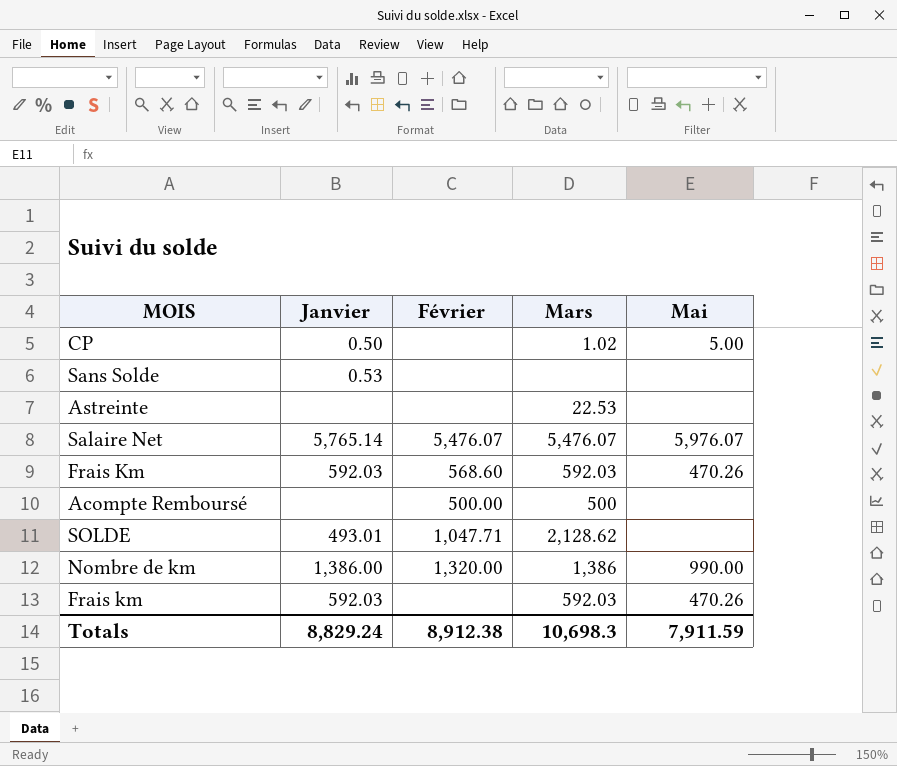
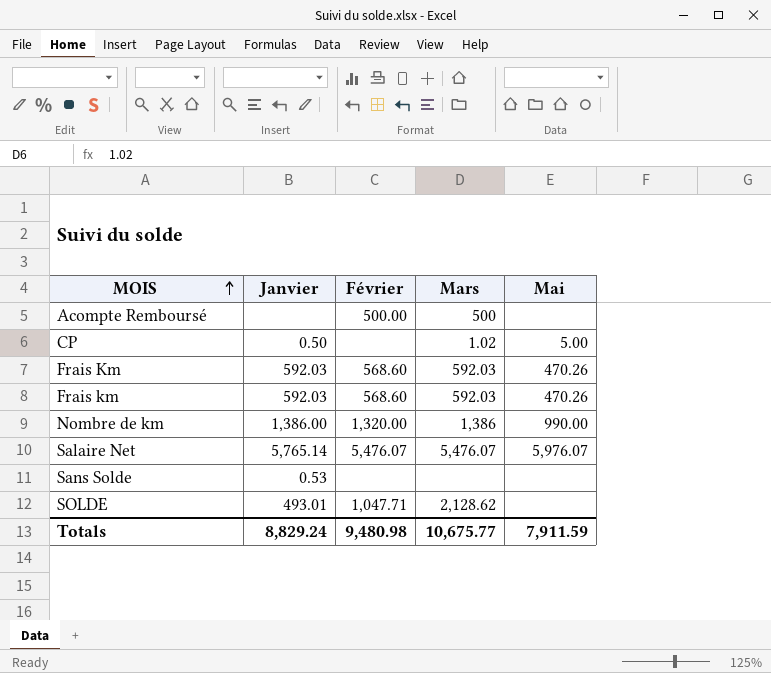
row order: none -> MOIS ascending
row Astreinte: none | none | 22.53 | none -> none
Frais km | Février: none -> 568.60
Totals | Février: 8,912.38 -> 9,480.98
Totals | Mars: 10,698.3 -> 10,675.77

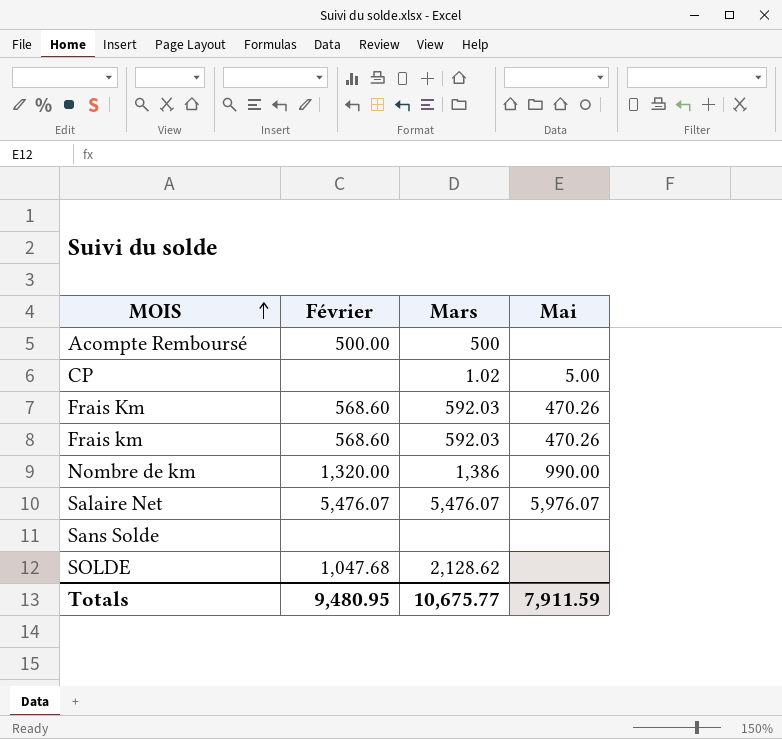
column Janvier | position: 2 -> none
SOLDE | Février: 1,047.71 -> 1,047.68
Totals | Février: 9,480.98 -> 9,480.95

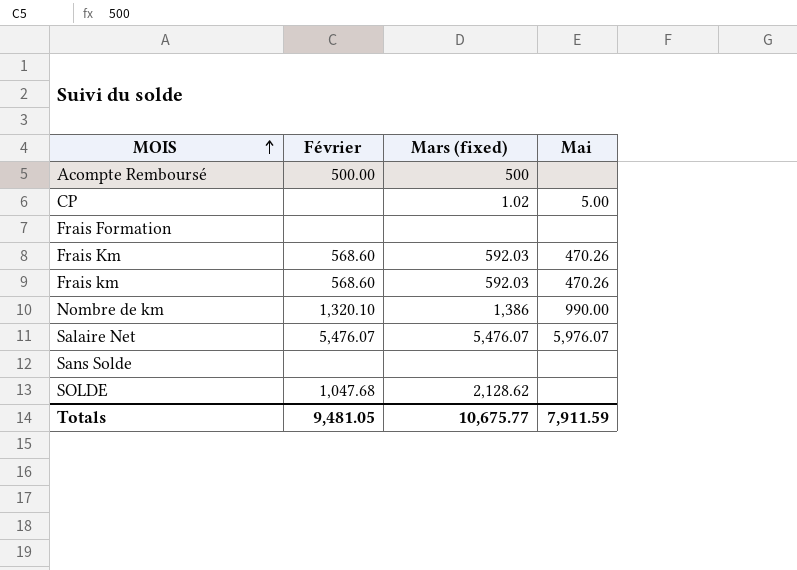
column name: Mars -> Mars (fixed)
row Frais Formation: none -> none | none | none
Nombre de km | Février: 1,320.00 -> 1,320.10
Totals | Février: 9,480.95 -> 9,481.05

